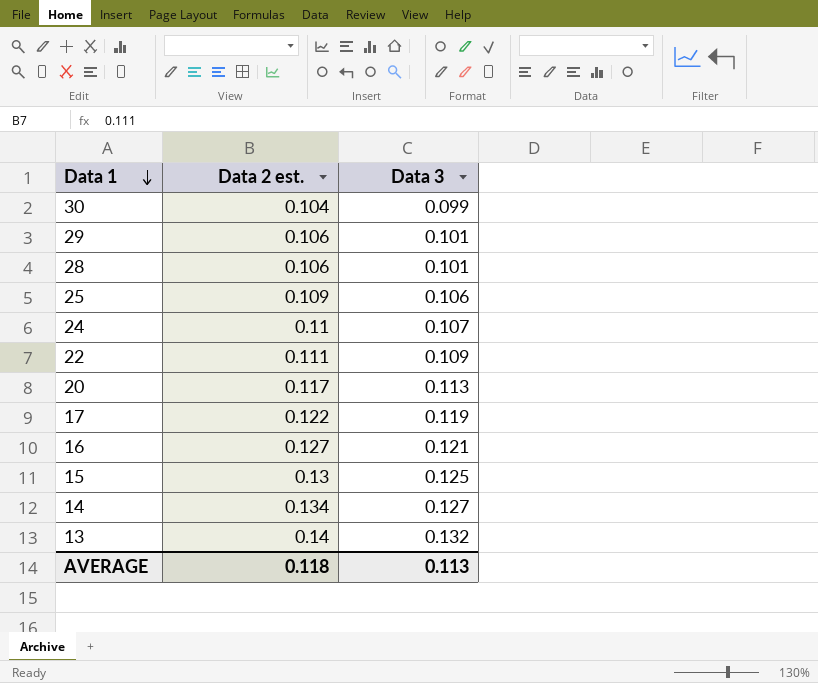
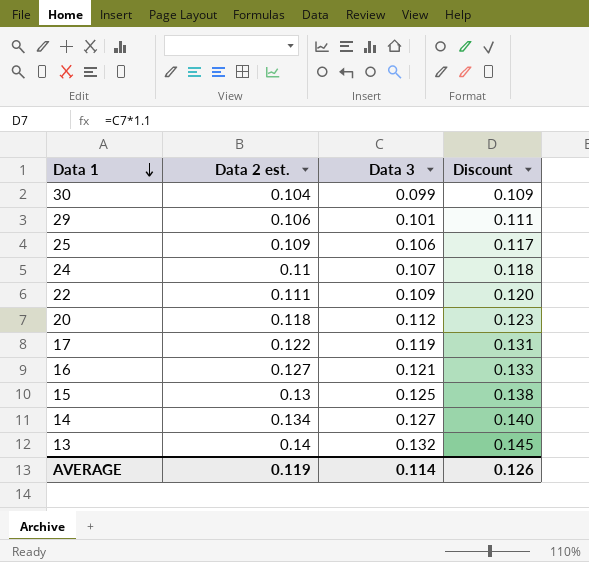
column Discount | formula: none -> [Data 3] * 1.1
row 28: 0.106 | 0.101 -> none
20 | Data 2 est.: 0.117 -> 0.118
20 | Data 3: 0.113 -> 0.112
AVERAGE | Data 2 est.: 0.118 -> 0.119
AVERAGE | Data 3: 0.113 -> 0.114

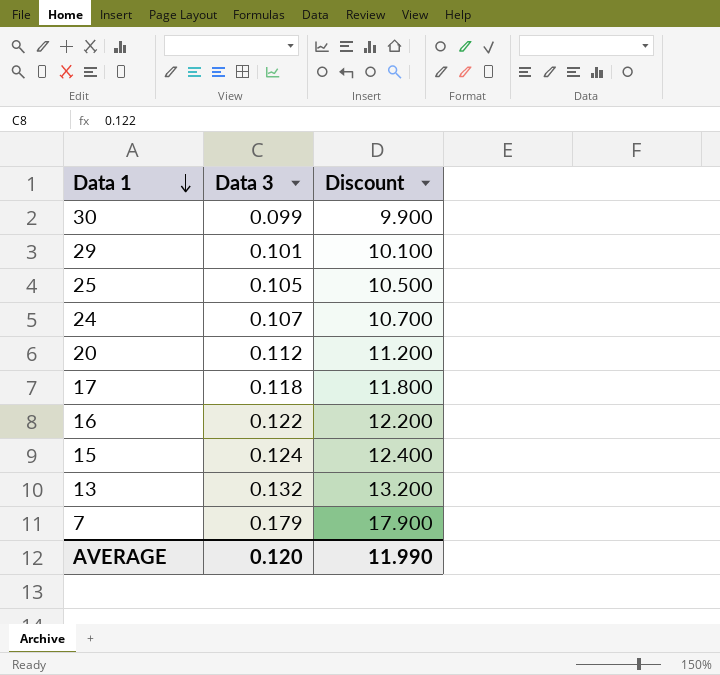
column Data 2 est. | position: 2 -> none
column Discount | formula: [Data 3] * 1.1 -> [Data 3] * 100
row 22: 0.111 | 0.109 | 0.120 -> none
row 14: 0.134 | 0.127 | 0.140 -> none
25 | Data 3: 0.106 -> 0.105
17 | Data 3: 0.119 -> 0.118
16 | Data 3: 0.121 -> 0.122
15 | Data 3: 0.125 -> 0.124
row 7: none -> 0.179 | 17.900
AVERAGE | Data 3: 0.114 -> 0.120
AVERAGE | Discount: 0.126 -> 11.990

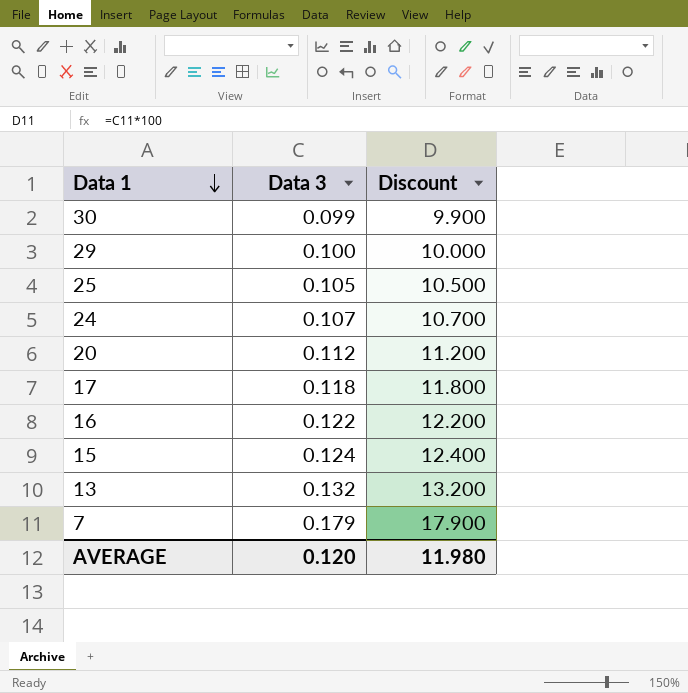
29 | Data 3: 0.101 -> 0.100
29 | Discount: 10.100 -> 10.000
AVERAGE | Discount: 11.990 -> 11.980

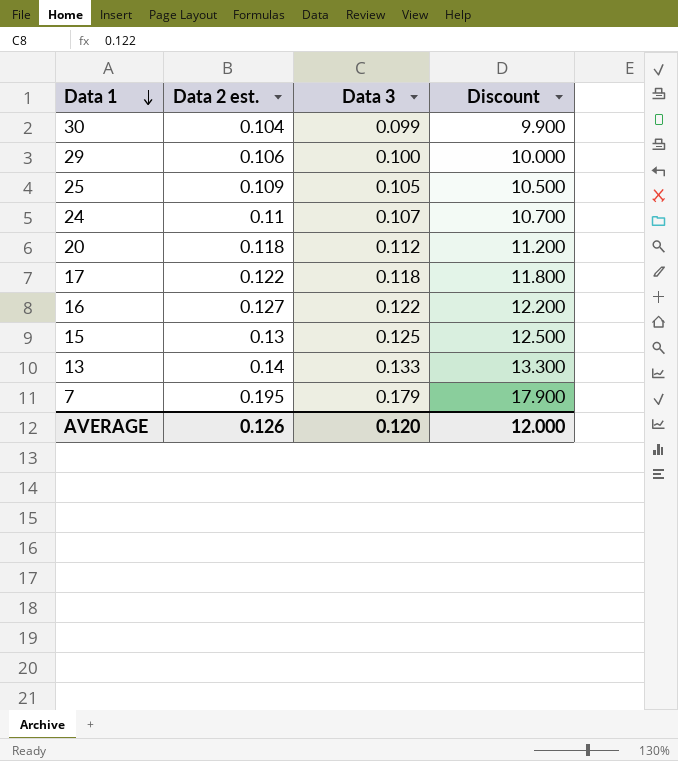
column Data 2 est. | position: none -> 2
15 | Data 3: 0.124 -> 0.125
15 | Discount: 12.400 -> 12.500
13 | Data 3: 0.132 -> 0.133
13 | Discount: 13.200 -> 13.300
AVERAGE | Discount: 11.980 -> 12.000

